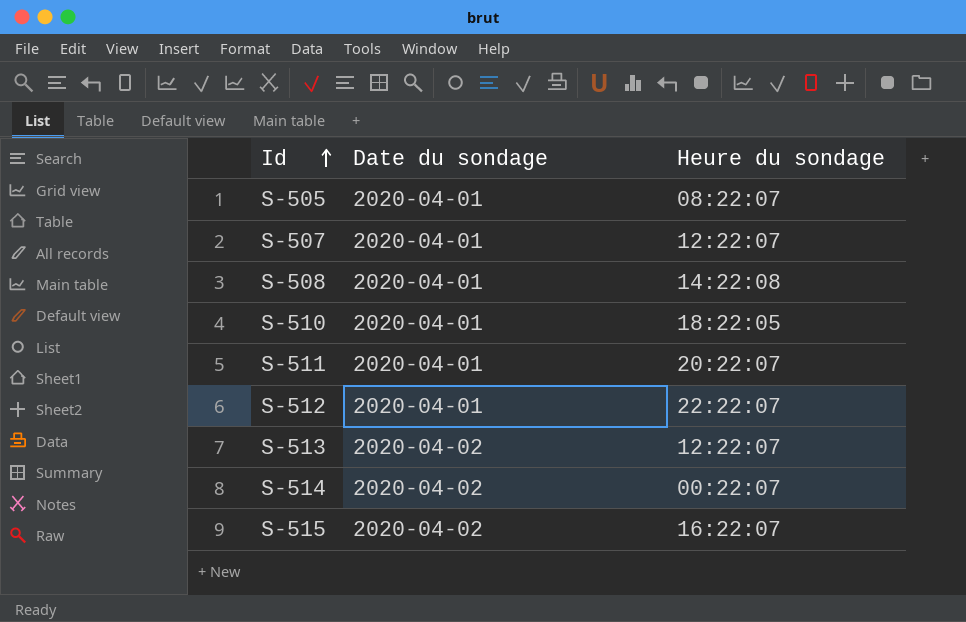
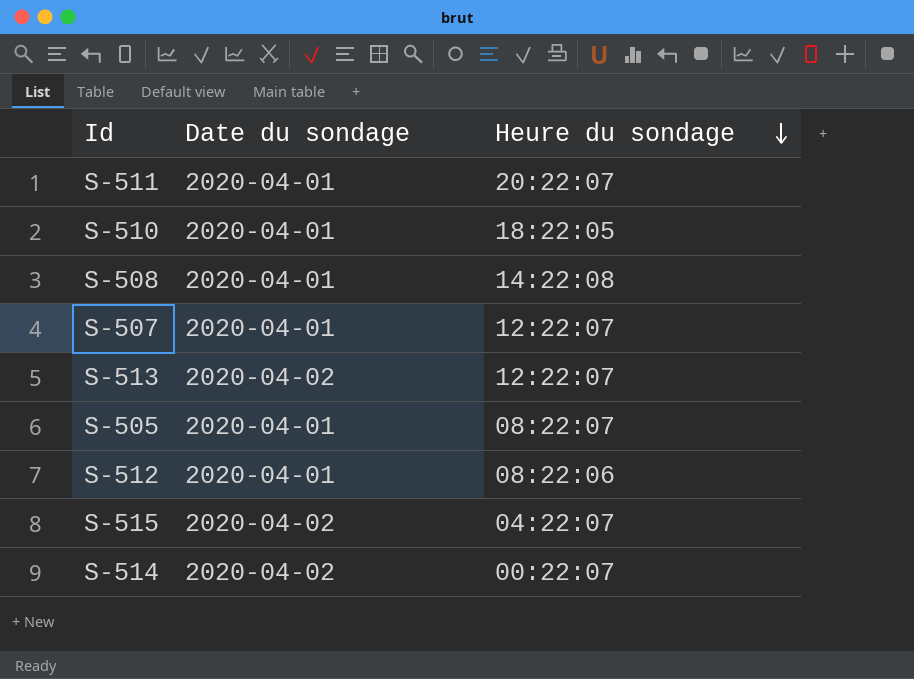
row order: Id ascending -> Heure du sondage descending
S-512 | Heure du sondage: 22:22:07 -> 08:22:06
S-515 | Heure du sondage: 16:22:07 -> 04:22:07

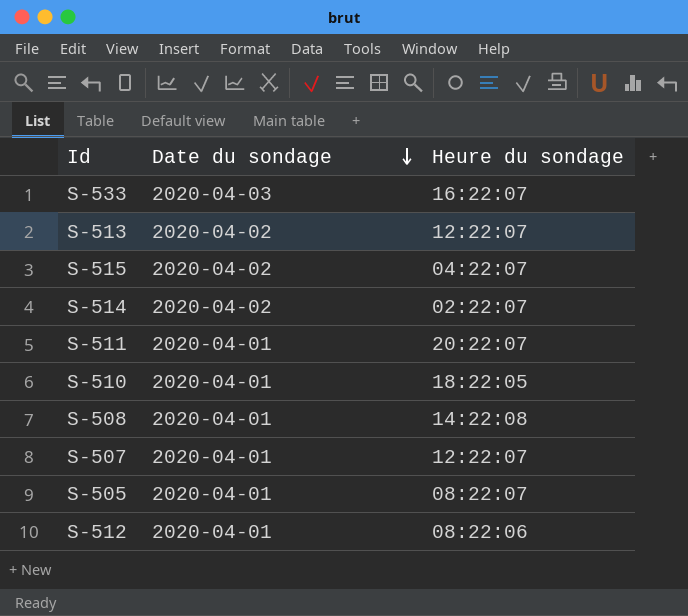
row order: Heure du sondage descending -> Date du sondage descending
row S-533: none -> 2020-04-03 | 16:22:07
S-514 | Heure du sondage: 00:22:07 -> 02:22:07

